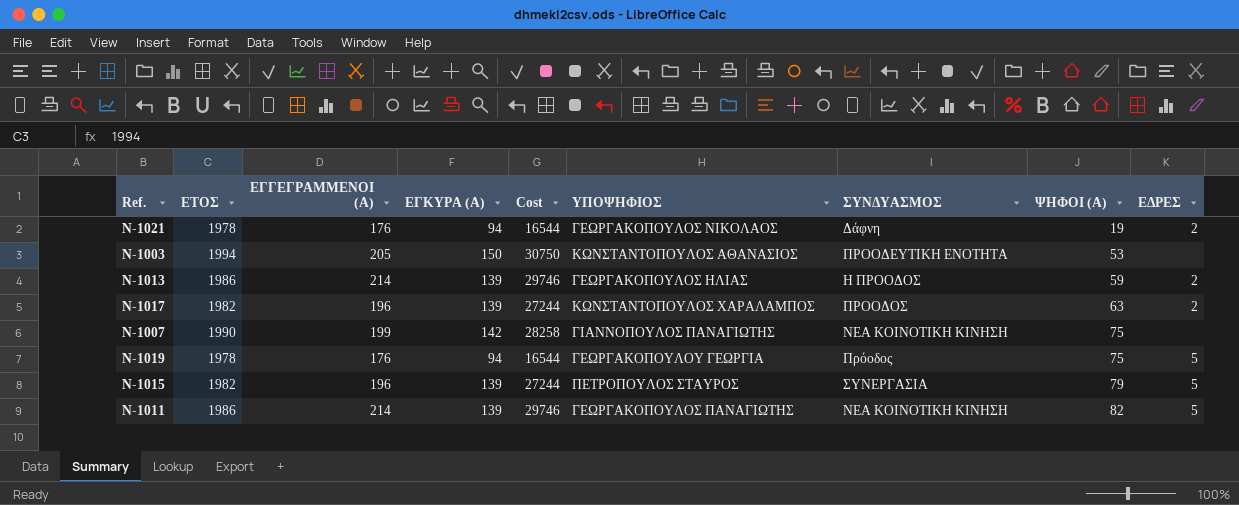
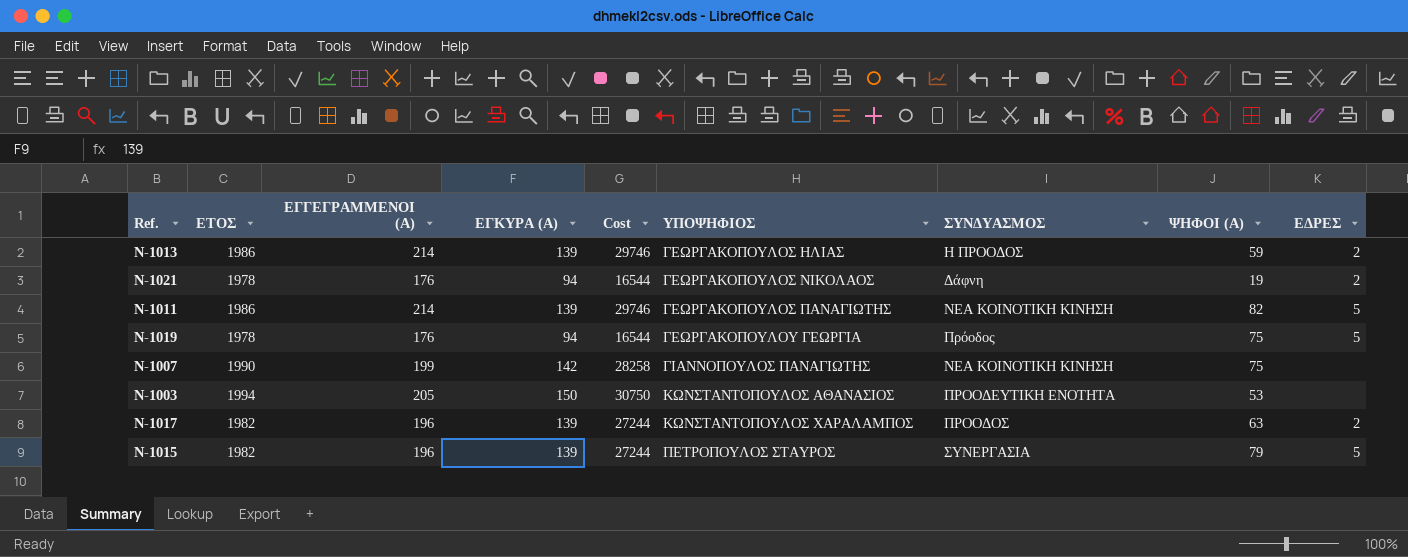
row order: ΨΗΦΟΙ (Α) ascending -> ΥΠΟΨΗΦΙΟΣ ascending

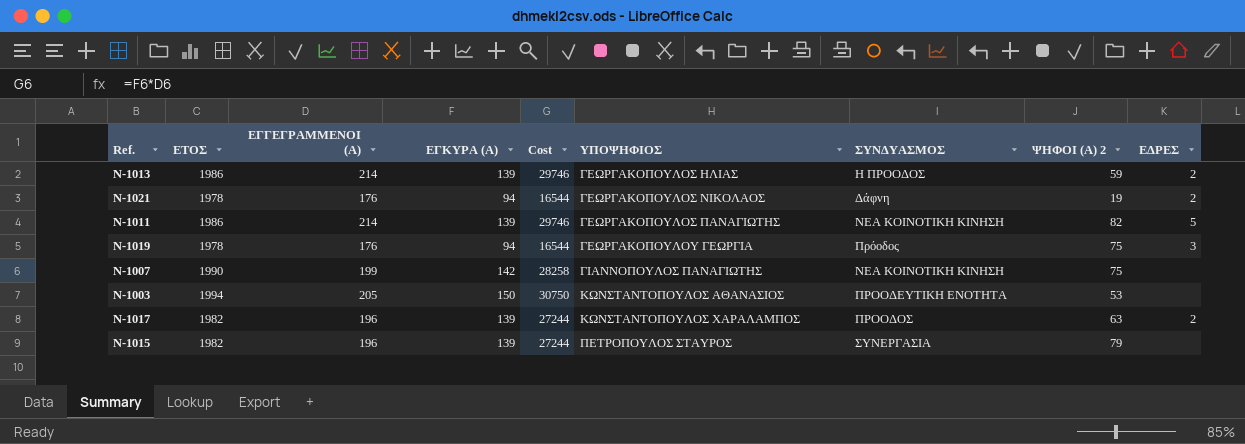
column name: ΨΗΦΟΙ (Α) -> ΨΗΦΟΙ (Α) 2
N-1019 | ΕΔΡΕΣ: 5 -> 3
N-1015 | ΕΔΡΕΣ: 5 -> none

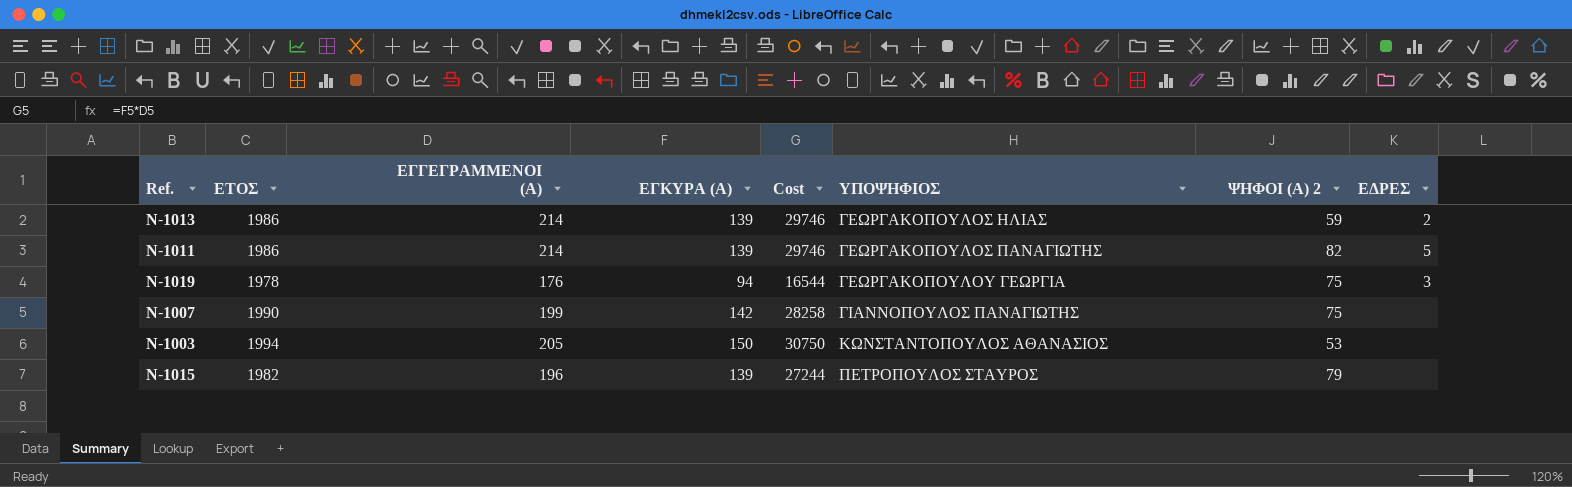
column ΣΥΝΔΥΑΣΜΟΣ | position: 7 -> none
row N-1021: 1978 | 176 | 94 | 16544 | ΓΕΩΡΓΑΚΟΠΟΥΛΟΣ ΝΙΚΟΛΑΟΣ | Δάφνη | 19 | 2 -> none
row N-1017: 1982 | 196 | 139 | 27244 | ΚΩΝΣΤΑΝΤΟΠΟΥΛΟΣ ΧΑΡΑΛΑΜΠΟΣ | ΠΡΟΟΔΟΣ | 63 | 2 -> none

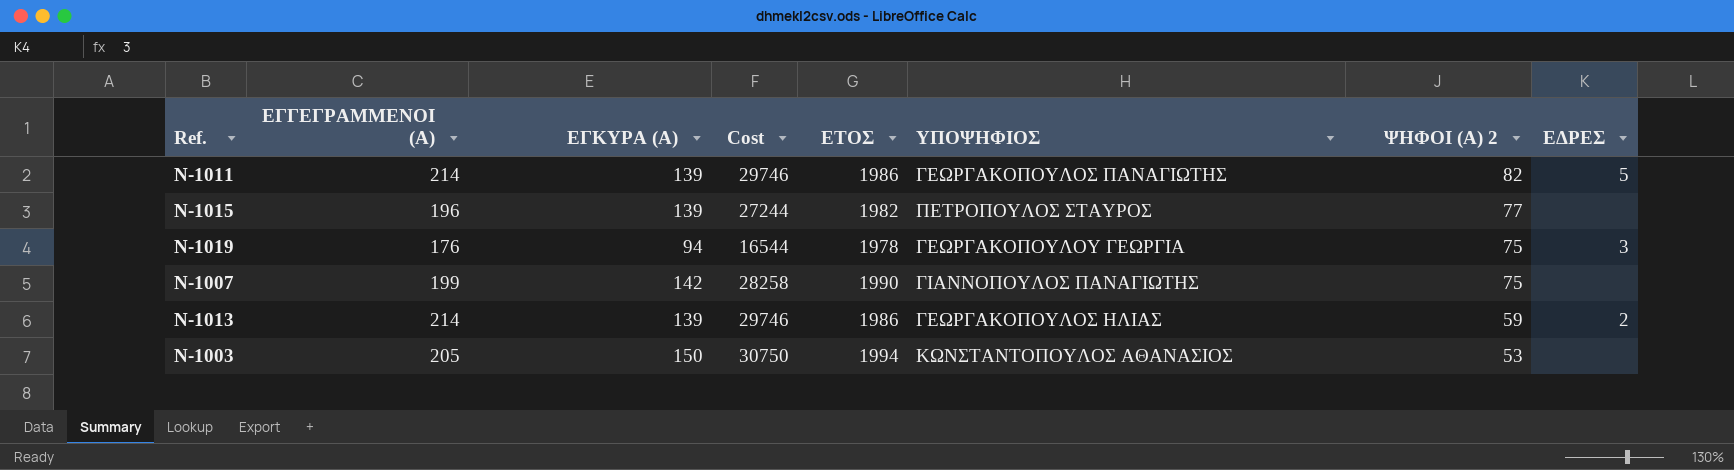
row order: ΥΠΟΨΗΦΙΟΣ ascending -> ΨΗΦΟΙ (Α) 2 descending
column ΕΤΟΣ | position: 2 -> 5
N-1015 | ΨΗΦΟΙ (Α) 2: 79 -> 77

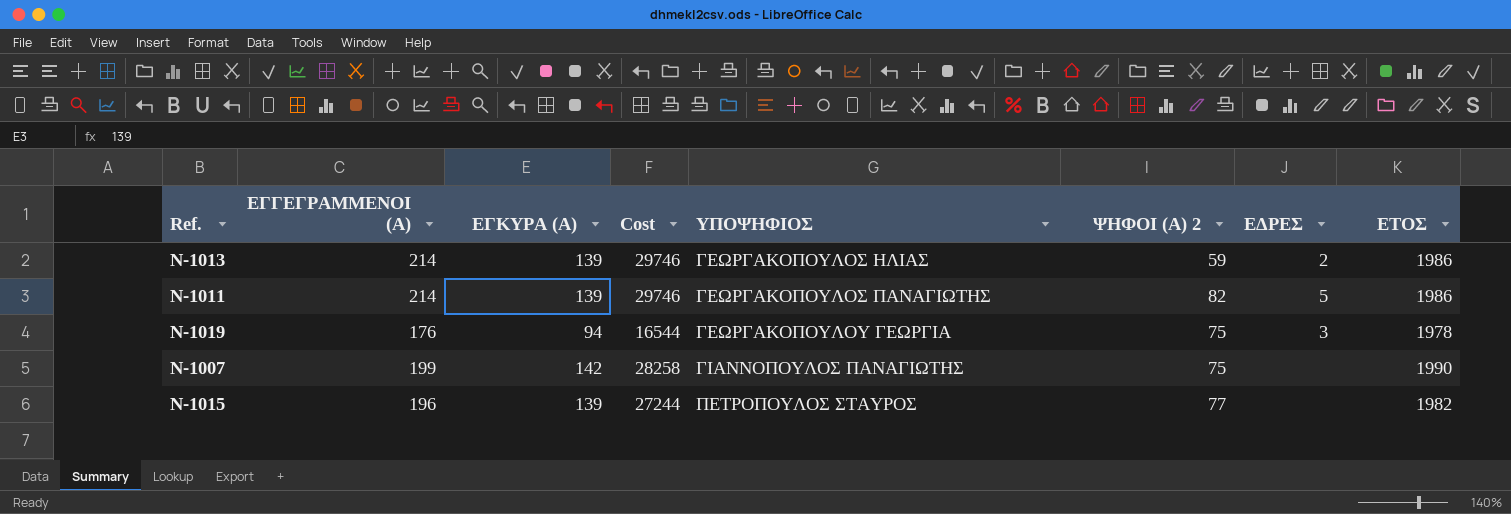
row order: ΨΗΦΟΙ (Α) 2 descending -> ΥΠΟΨΗΦΙΟΣ ascending
column ΕΤΟΣ | position: 5 -> 8
row N-1003: 205 | 150 | 30750 | 1994 | ΚΩΝΣΤΑΝΤΟΠΟΥΛΟΣ ΑΘΑΝΑΣΙΟΣ | 53 | none -> none

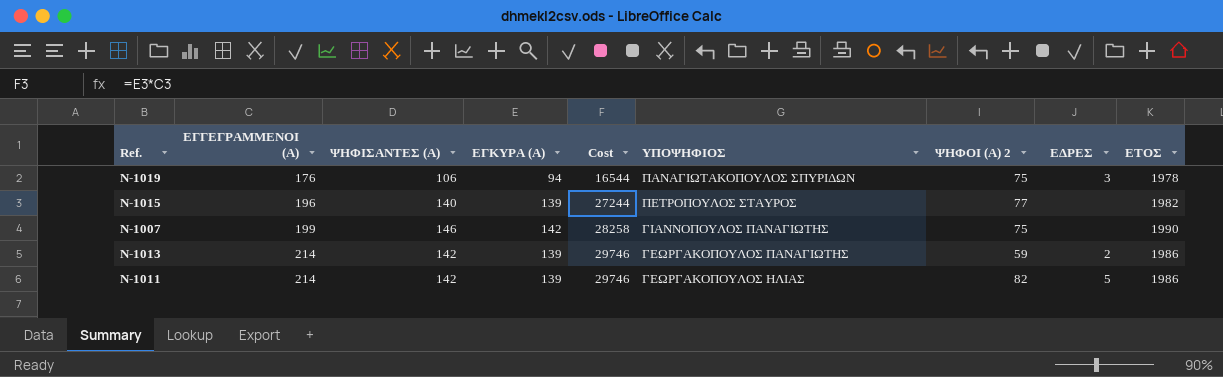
row order: ΥΠΟΨΗΦΙΟΣ ascending -> ΕΓΓΕΓΡΑΜΜΕΝΟΙ (Α) ascending
column ΨΗΦΙΣΑΝΤΕΣ (Α) | position: none -> 3
N-1019 | ΥΠΟΨΗΦΙΟΣ: ΓΕΩΡΓΑΚΟΠΟΥΛΟΥ ΓΕΩΡΓΙΑ -> ΠΑΝΑΓΙΩΤΑΚΟΠΟΥΛΟΣ ΣΠΥΡΙΔΩΝ
N-1013 | ΥΠΟΨΗΦΙΟΣ: ΓΕΩΡΓΑΚΟΠΟΥΛΟΣ ΗΛΙΑΣ -> ΓΕΩΡΓΑΚΟΠΟΥΛΟΣ ΠΑΝΑΓΙΩΤΗΣ
N-1011 | ΥΠΟΨΗΦΙΟΣ: ΓΕΩΡΓΑΚΟΠΟΥΛΟΣ ΠΑΝΑΓΙΩΤΗΣ -> ΓΕΩΡΓΑΚΟΠΟΥΛΟΣ ΗΛΙΑΣ

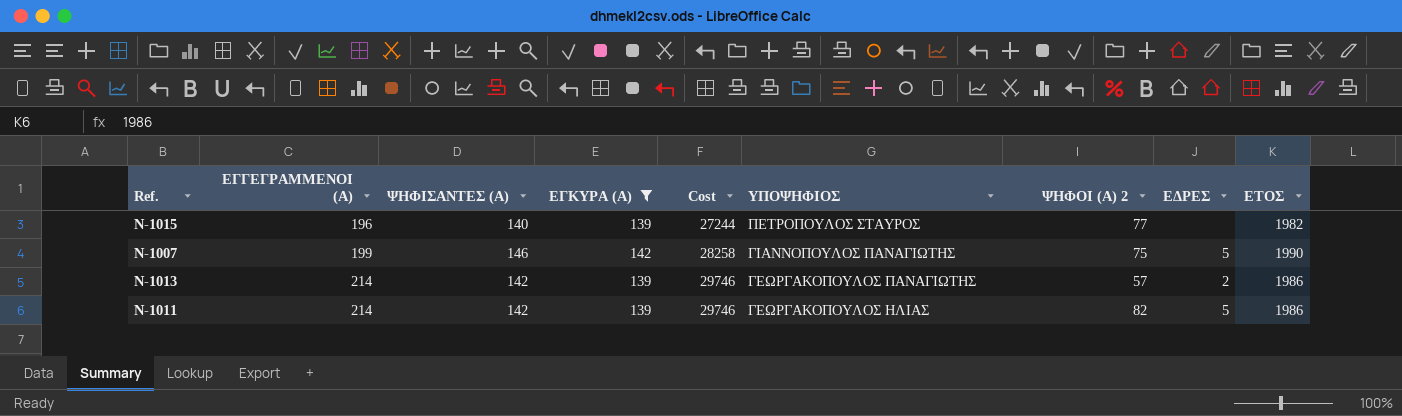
filter: none -> ΕΓΚΥΡΑ (Α) != 94
N-1007 | ΕΔΡΕΣ: none -> 5
N-1013 | ΨΗΦΟΙ (Α) 2: 59 -> 57

